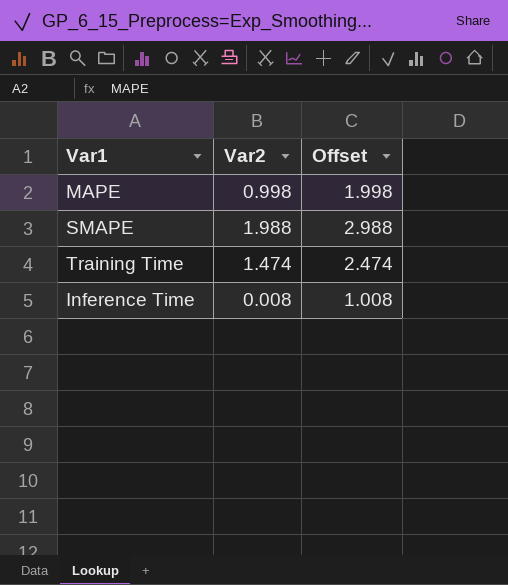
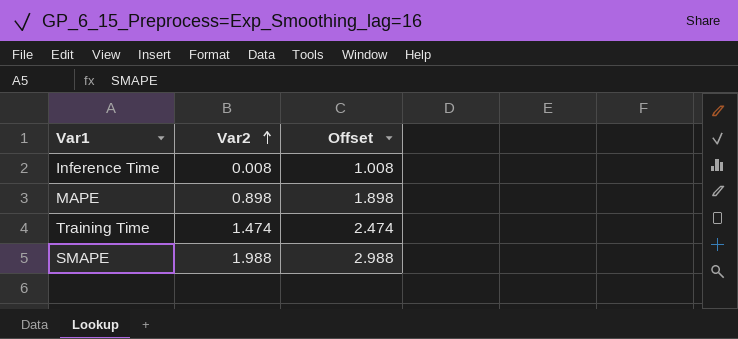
row order: none -> Var2 ascending
MAPE | Var2: 0.998 -> 0.898
MAPE | Offset: 1.998 -> 1.898

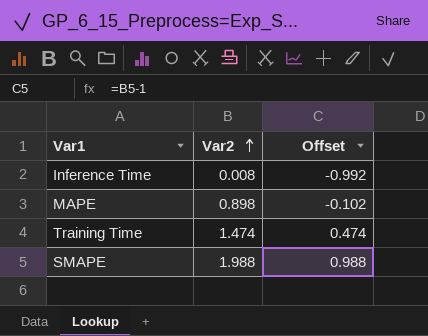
column Offset | formula: [Var2] + 1 -> [Var2] - 1

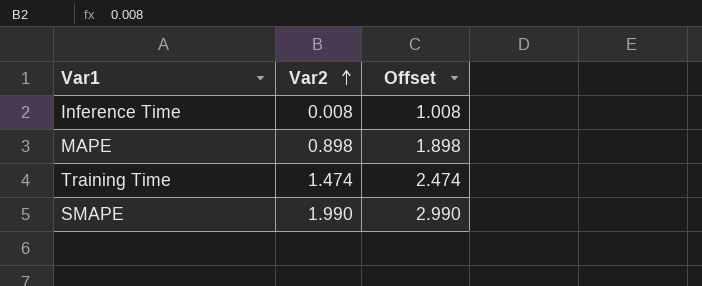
column Offset | formula: [Var2] - 1 -> [Var2] + 1
SMAPE | Var2: 1.988 -> 1.990

